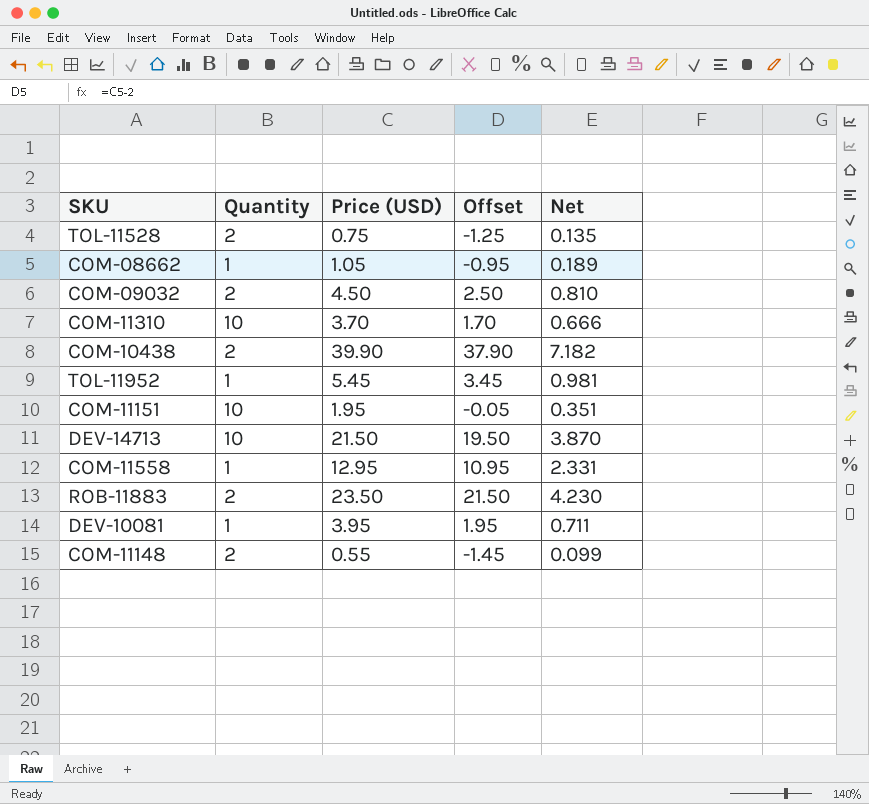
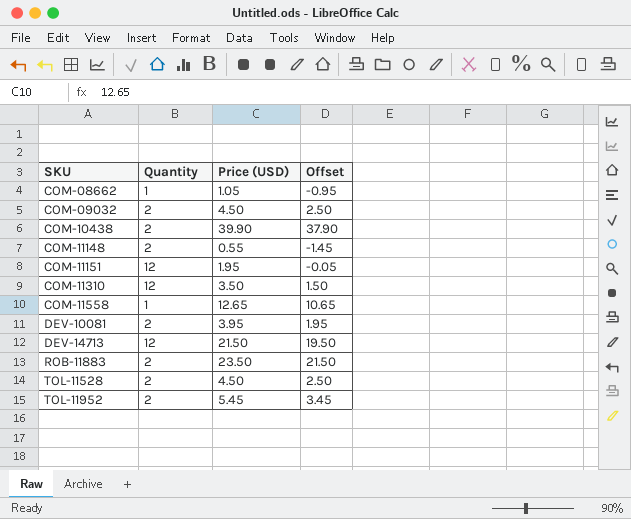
row order: none -> SKU ascending
column Net | formula: [Price (USD)] * 0.18 -> none
COM-11151 | Quantity: 10 -> 12
COM-11310 | Quantity: 10 -> 12
COM-11310 | Price (USD): 3.70 -> 3.50
COM-11310 | Offset: 1.70 -> 1.50
COM-11558 | Price (USD): 12.95 -> 12.65
COM-11558 | Offset: 10.95 -> 10.65
DEV-10081 | Quantity: 1 -> 2
DEV-14713 | Quantity: 10 -> 12
TOL-11528 | Price (USD): 0.75 -> 4.50
TOL-11528 | Offset: -1.25 -> 2.50
TOL-11952 | Quantity: 1 -> 2

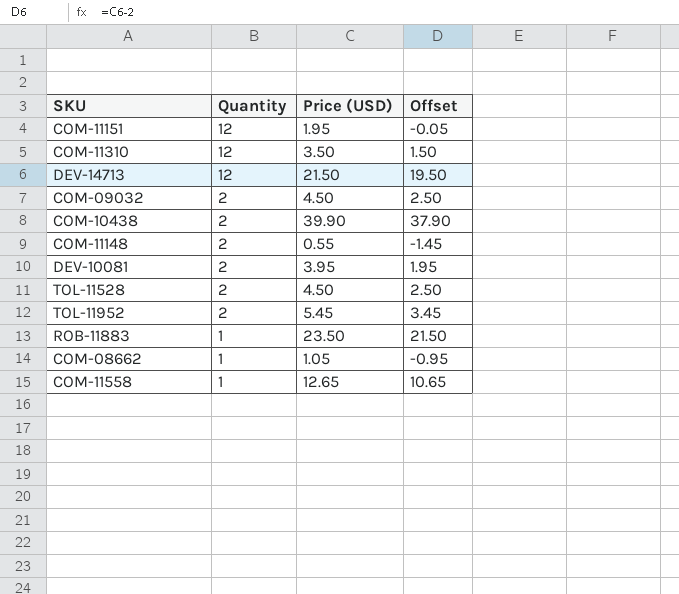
row order: SKU ascending -> Quantity descending
ROB-11883 | Quantity: 2 -> 1

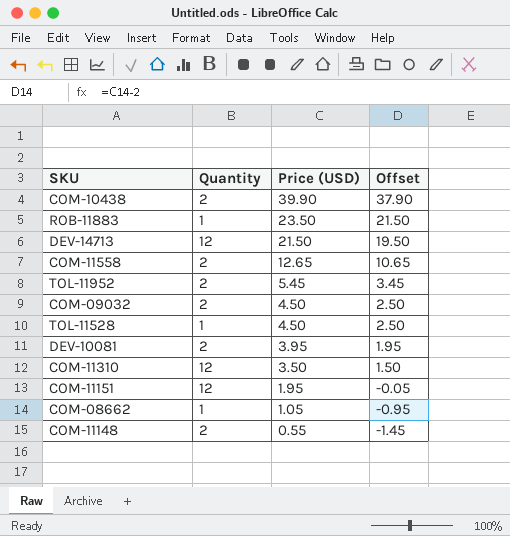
row order: Quantity descending -> Price (USD) descending
COM-11558 | Quantity: 1 -> 2
TOL-11528 | Quantity: 2 -> 1

